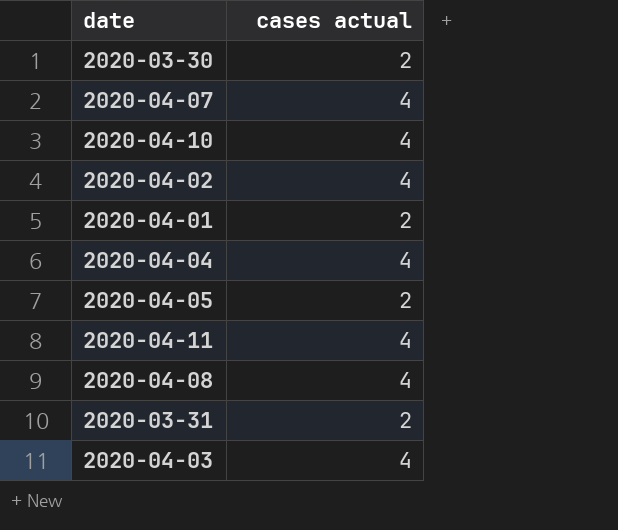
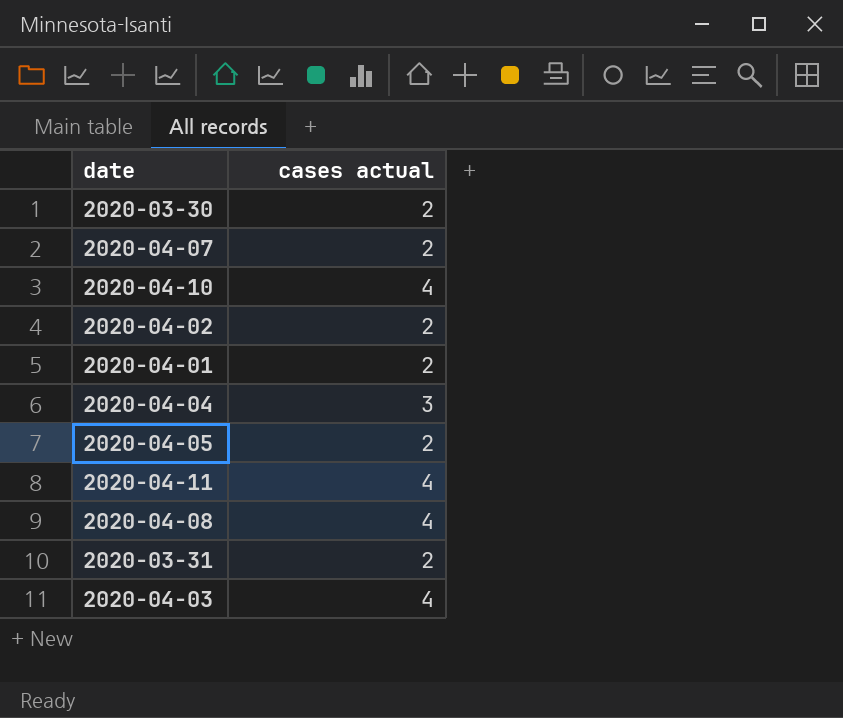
2020-04-07 | cases actual: 4 -> 2
2020-04-02 | cases actual: 4 -> 2
2020-04-04 | cases actual: 4 -> 3

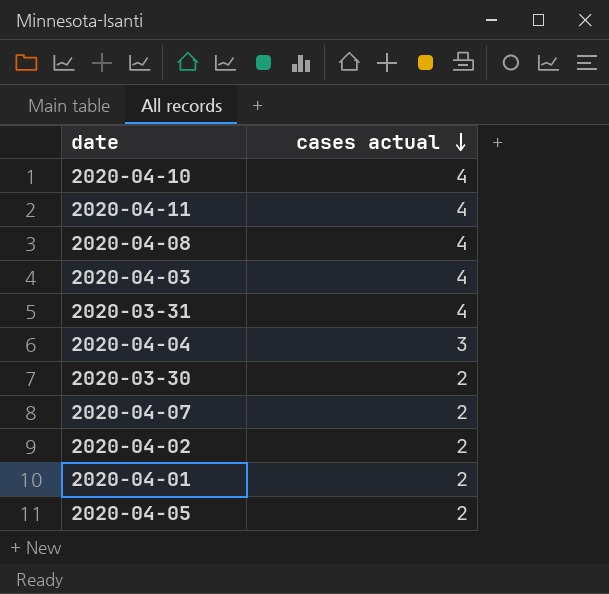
row order: none -> cases actual descending
2020-03-31 | cases actual: 2 -> 4

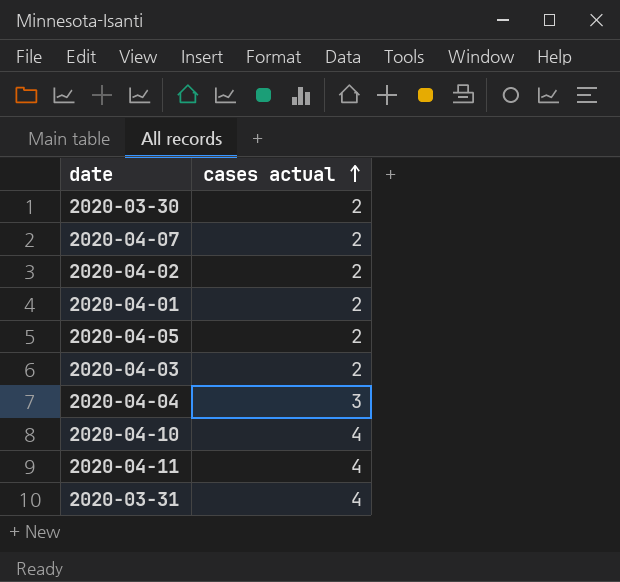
row order: cases actual descending -> cases actual ascending
row 2020-04-08: 4 -> none
2020-04-03 | cases actual: 4 -> 2

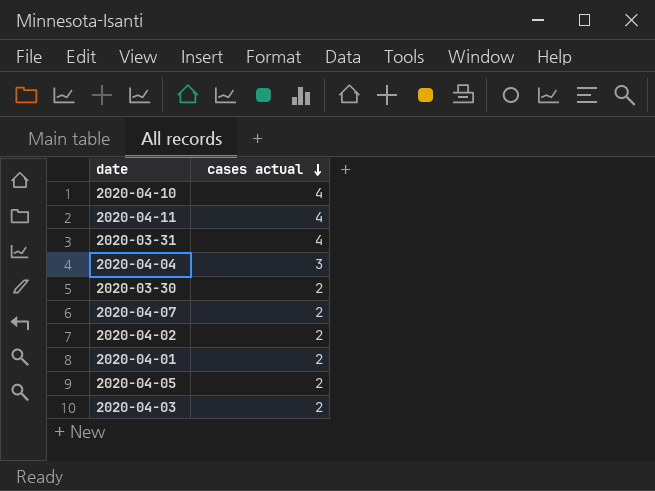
row order: cases actual ascending -> cases actual descending

